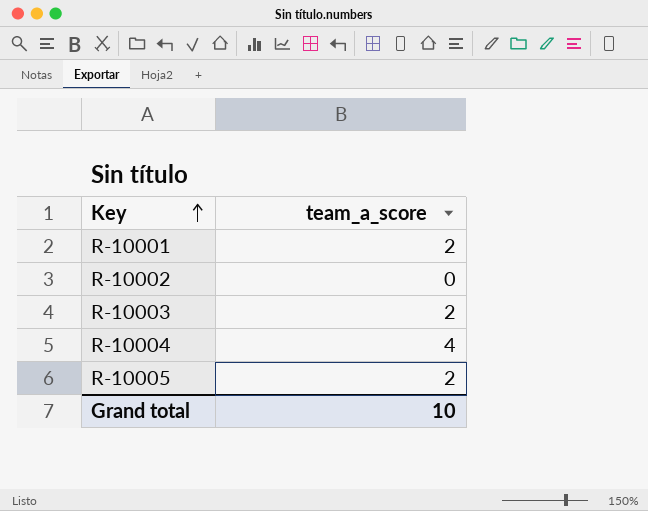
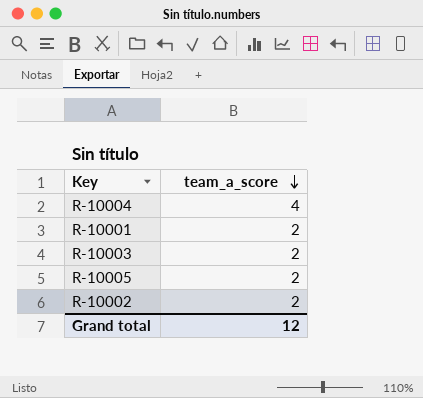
row order: Key ascending -> team_a_score descending
R-10002 | team_a_score: 0 -> 2
Grand total | team_a_score: 10 -> 12

